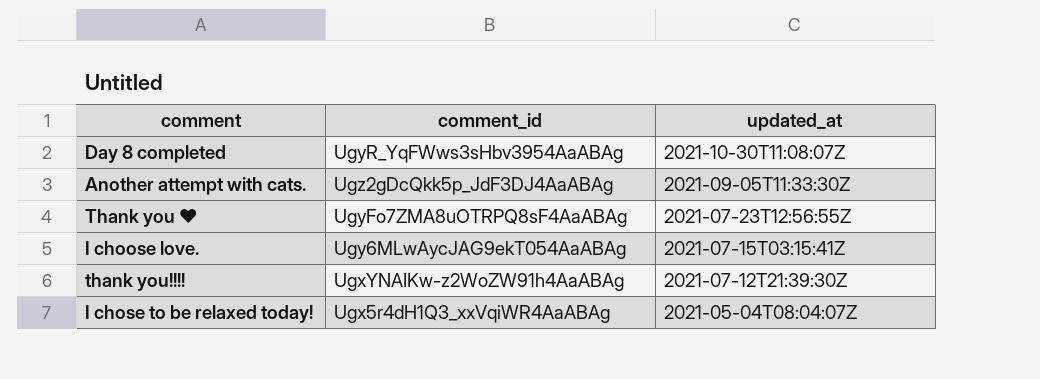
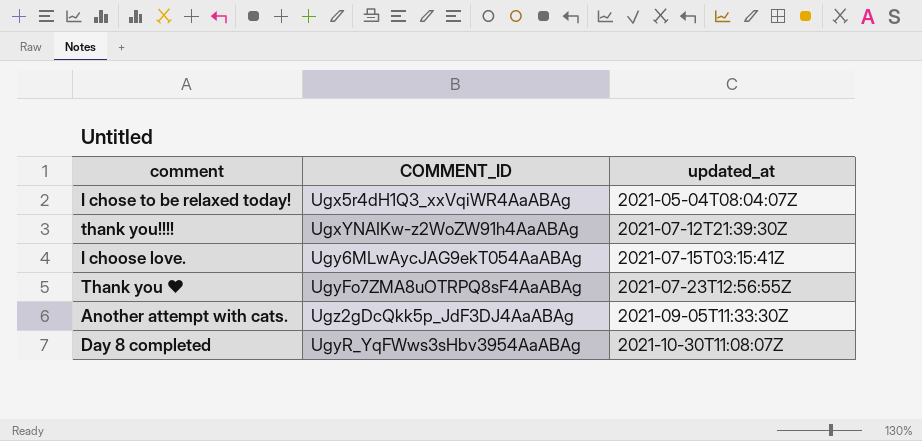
row order: updated_at descending -> updated_at ascending
column name: comment_id -> COMMENT_ID

